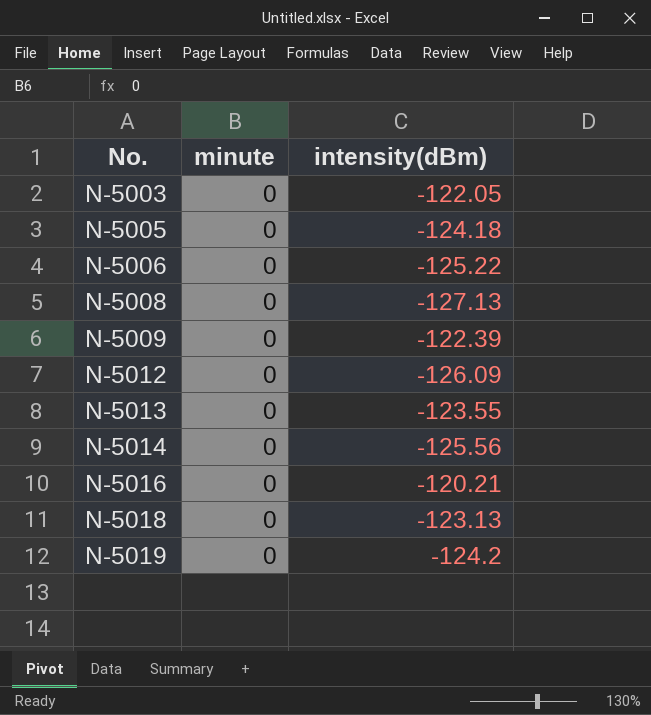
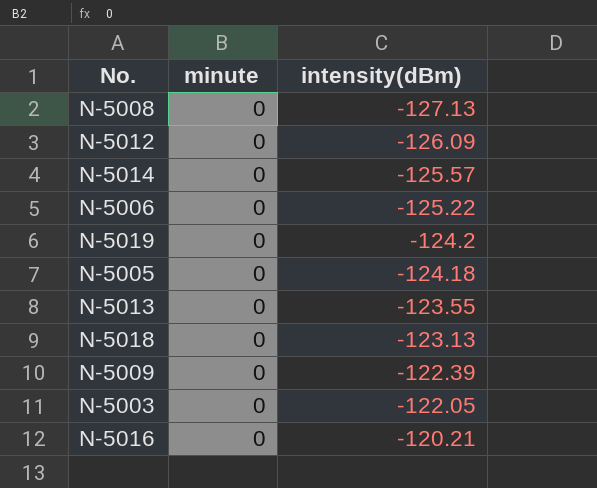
row order: No. ascending -> intensity(dBm) ascending
N-5014 | intensity(dBm): -125.56 -> -125.57

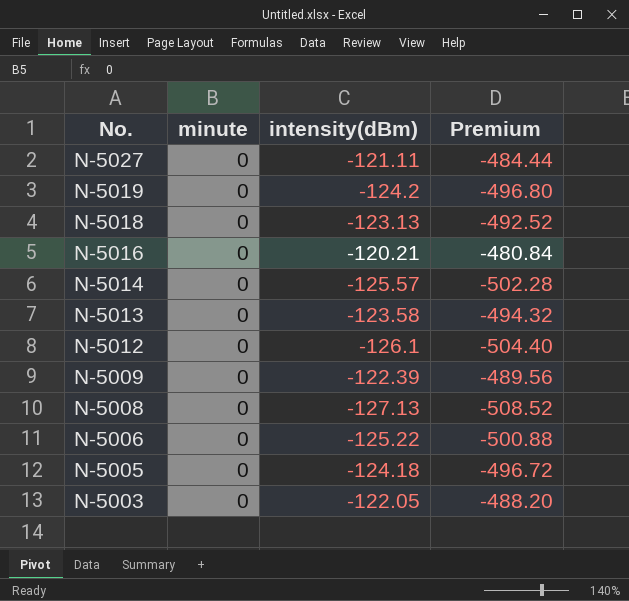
row order: intensity(dBm) ascending -> No. descending
column Premium | formula: none -> [intensity(dBm)] * 4
row N-5027: none -> 0 | -121.11 | -484.44
N-5013 | intensity(dBm): -123.55 -> -123.58
N-5012 | intensity(dBm): -126.09 -> -126.1

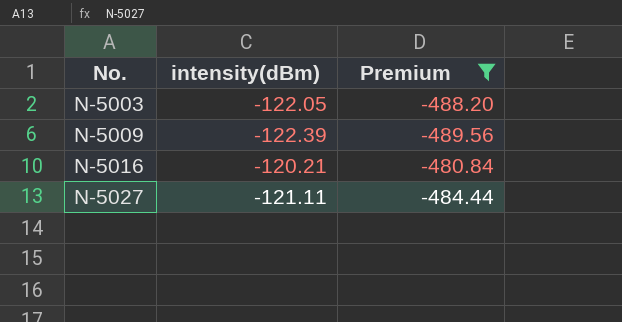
filter: none -> Premium >= -489.56
row order: No. descending -> No. ascending
column minute | position: 2 -> none

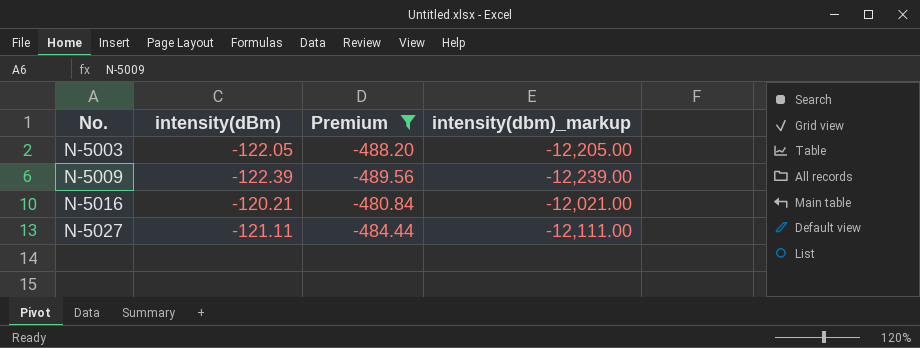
column intensity(dbm)_markup | formula: none -> [intensity(dBm)] * 100

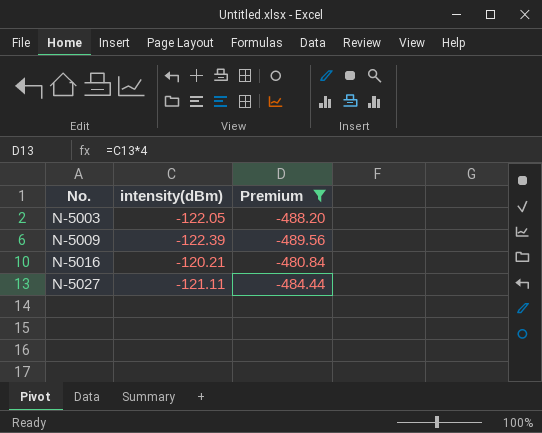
column intensity(dbm)_markup | formula: [intensity(dBm)] * 100 -> none

